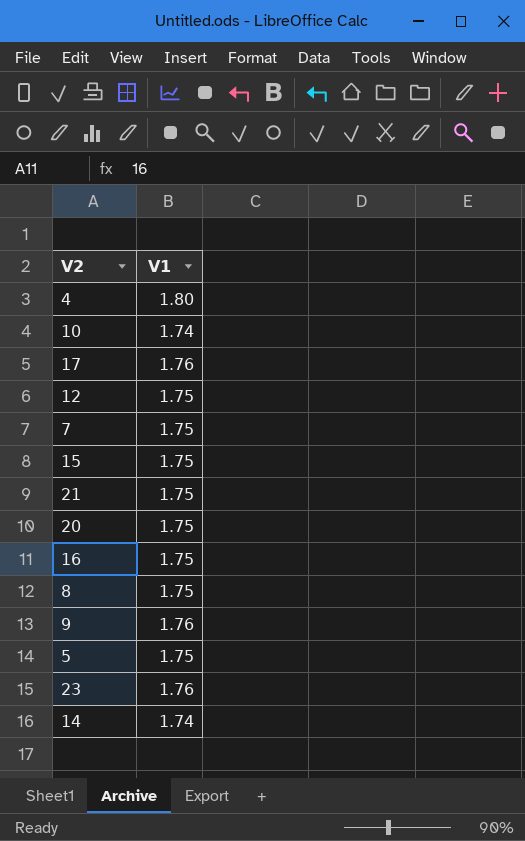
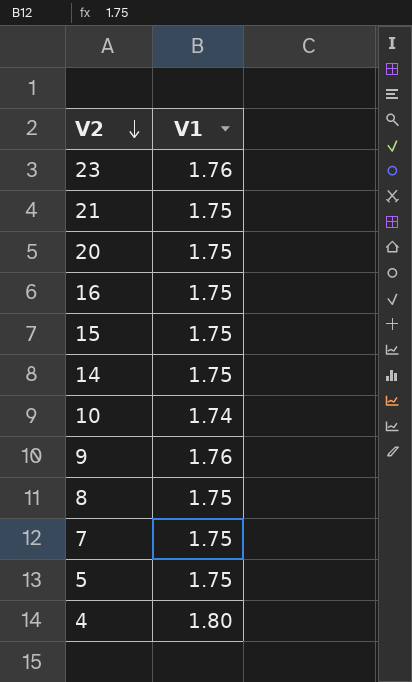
row order: none -> V2 descending
row 17: 1.76 -> none
row 12: 1.75 -> none
14 | V1: 1.74 -> 1.75

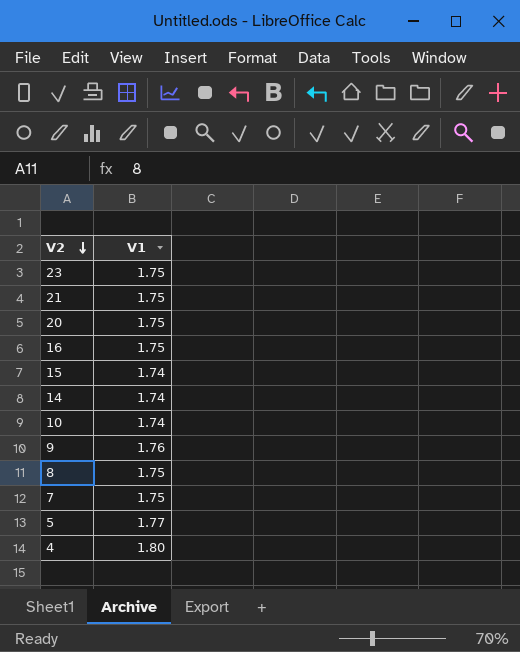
23 | V1: 1.76 -> 1.75
15 | V1: 1.75 -> 1.74
14 | V1: 1.75 -> 1.74
5 | V1: 1.75 -> 1.77

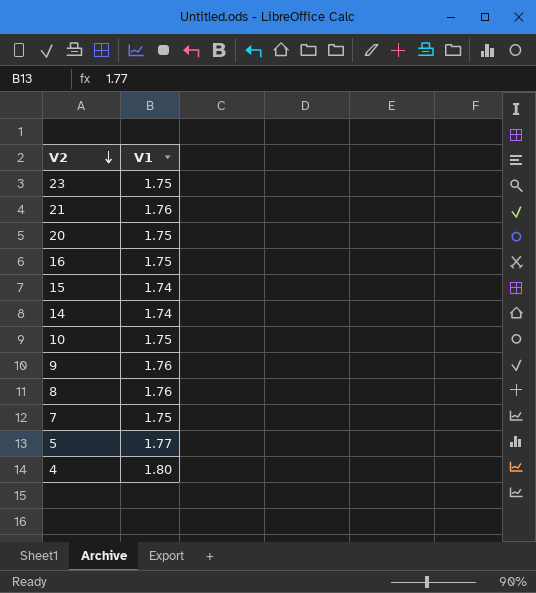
21 | V1: 1.75 -> 1.76
10 | V1: 1.74 -> 1.75
8 | V1: 1.75 -> 1.76

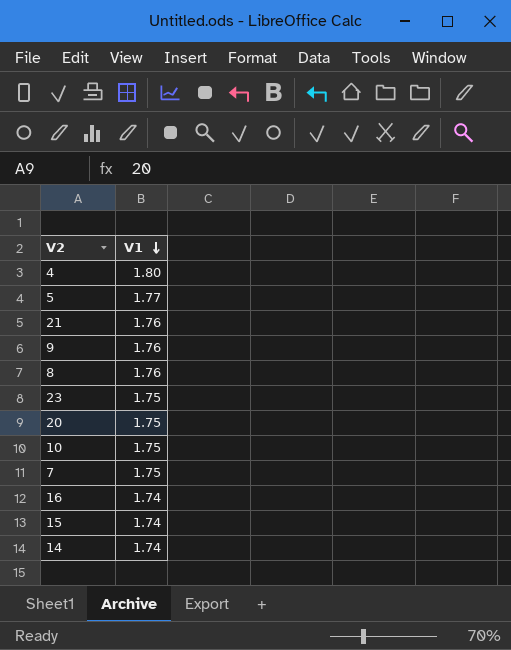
row order: V2 descending -> V1 descending
16 | V1: 1.75 -> 1.74

